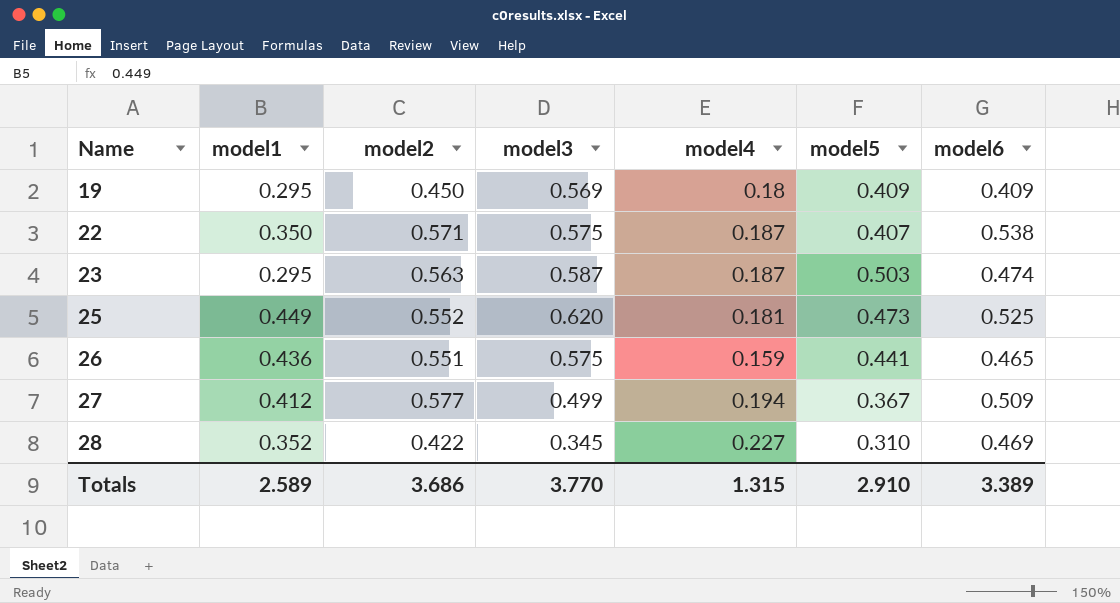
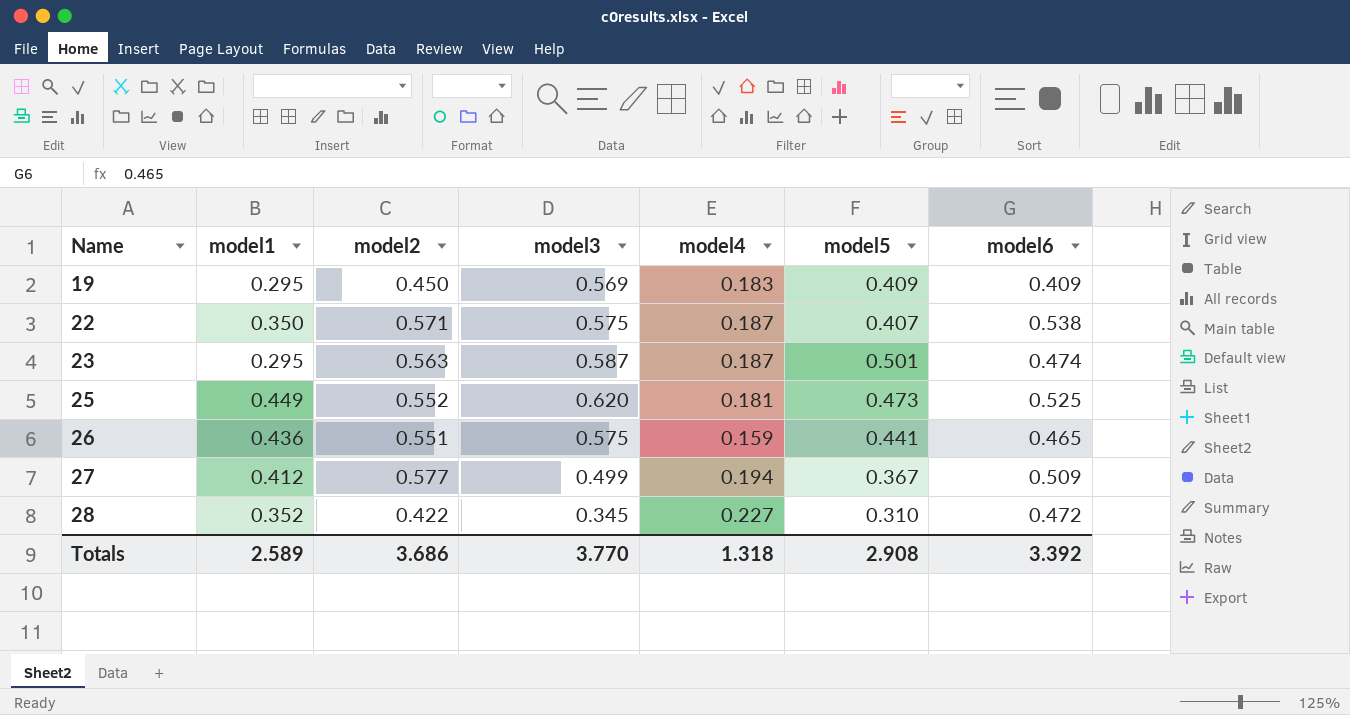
19 | model4: 0.18 -> 0.183
23 | model5: 0.503 -> 0.501
28 | model6: 0.469 -> 0.472
Totals | model4: 1.315 -> 1.318
Totals | model5: 2.910 -> 2.908
Totals | model6: 3.389 -> 3.392

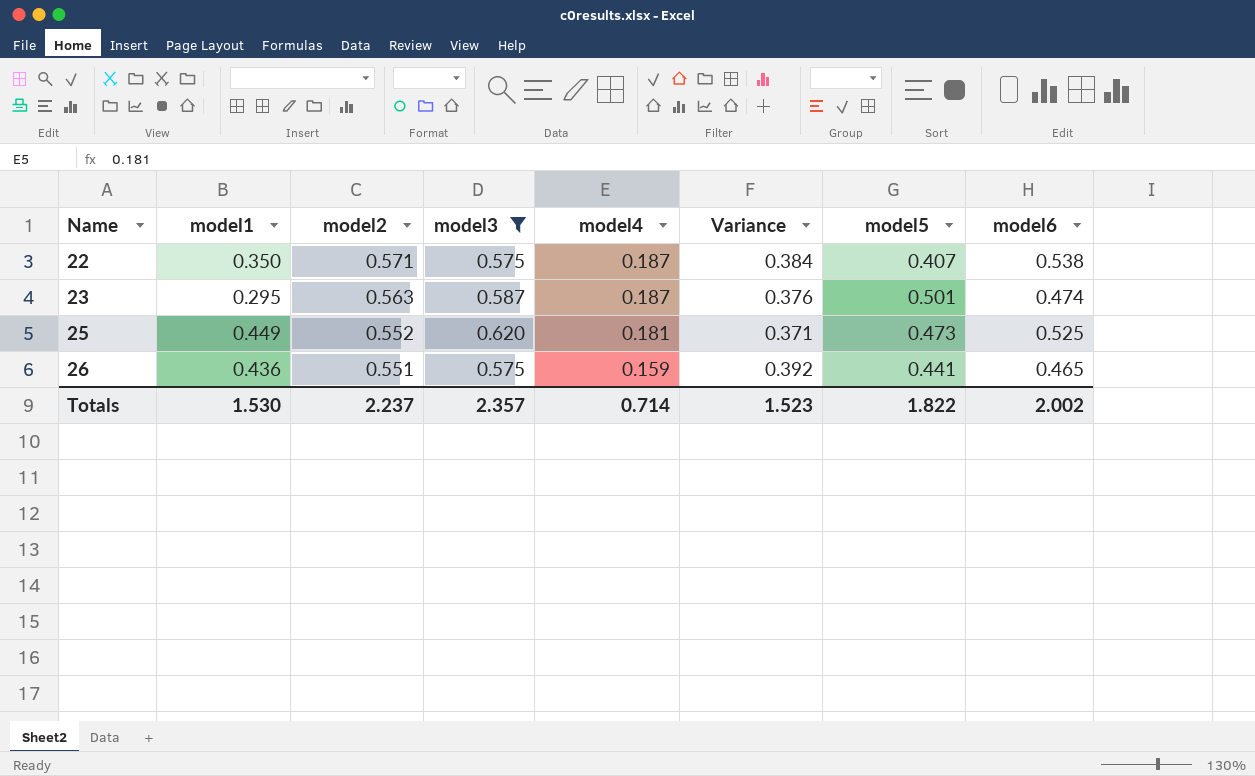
filter: none -> model3 >= 0.575
column Variance | formula: none -> [model2] - [model4]
Totals | model1: 2.589 -> 1.530
Totals | model2: 3.686 -> 2.237
Totals | model3: 3.770 -> 2.357
Totals | model4: 1.318 -> 0.714
Totals | model5: 2.908 -> 1.822
Totals | model6: 3.392 -> 2.002

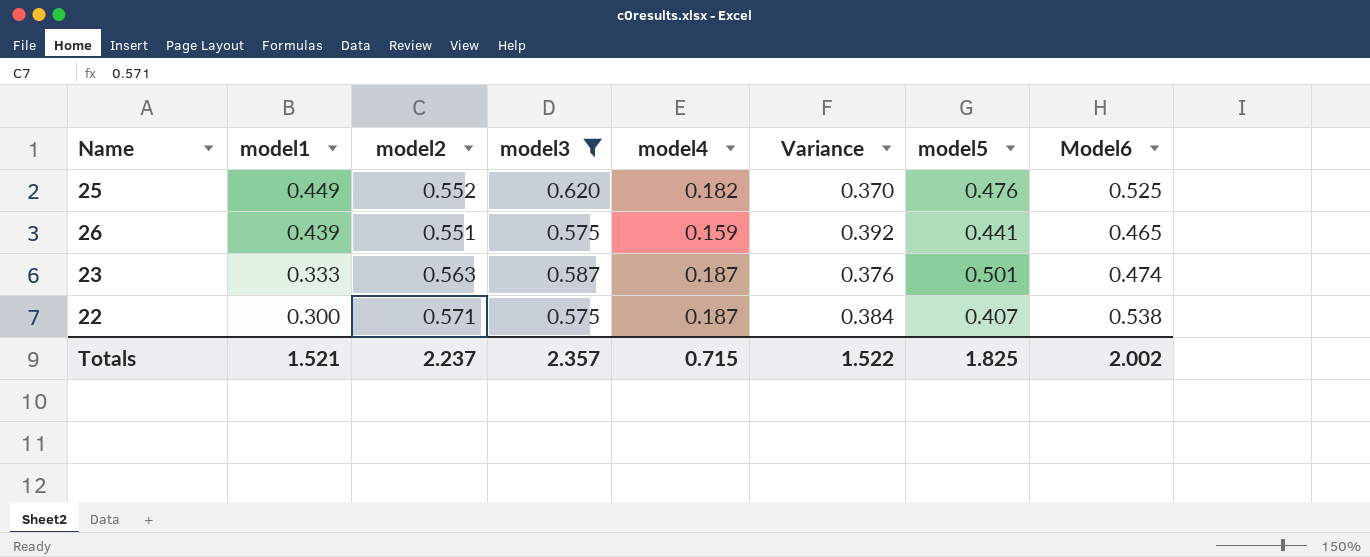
row order: Name ascending -> model1 descending
column name: model6 -> Model6
25 | model4: 0.181 -> 0.182
25 | Variance: 0.371 -> 0.370
25 | model5: 0.473 -> 0.476
26 | model1: 0.436 -> 0.439
23 | model1: 0.295 -> 0.333
22 | model1: 0.350 -> 0.300
Totals | model1: 1.530 -> 1.521
Totals | model4: 0.714 -> 0.715
Totals | Variance: 1.523 -> 1.522
Totals | model5: 1.822 -> 1.825

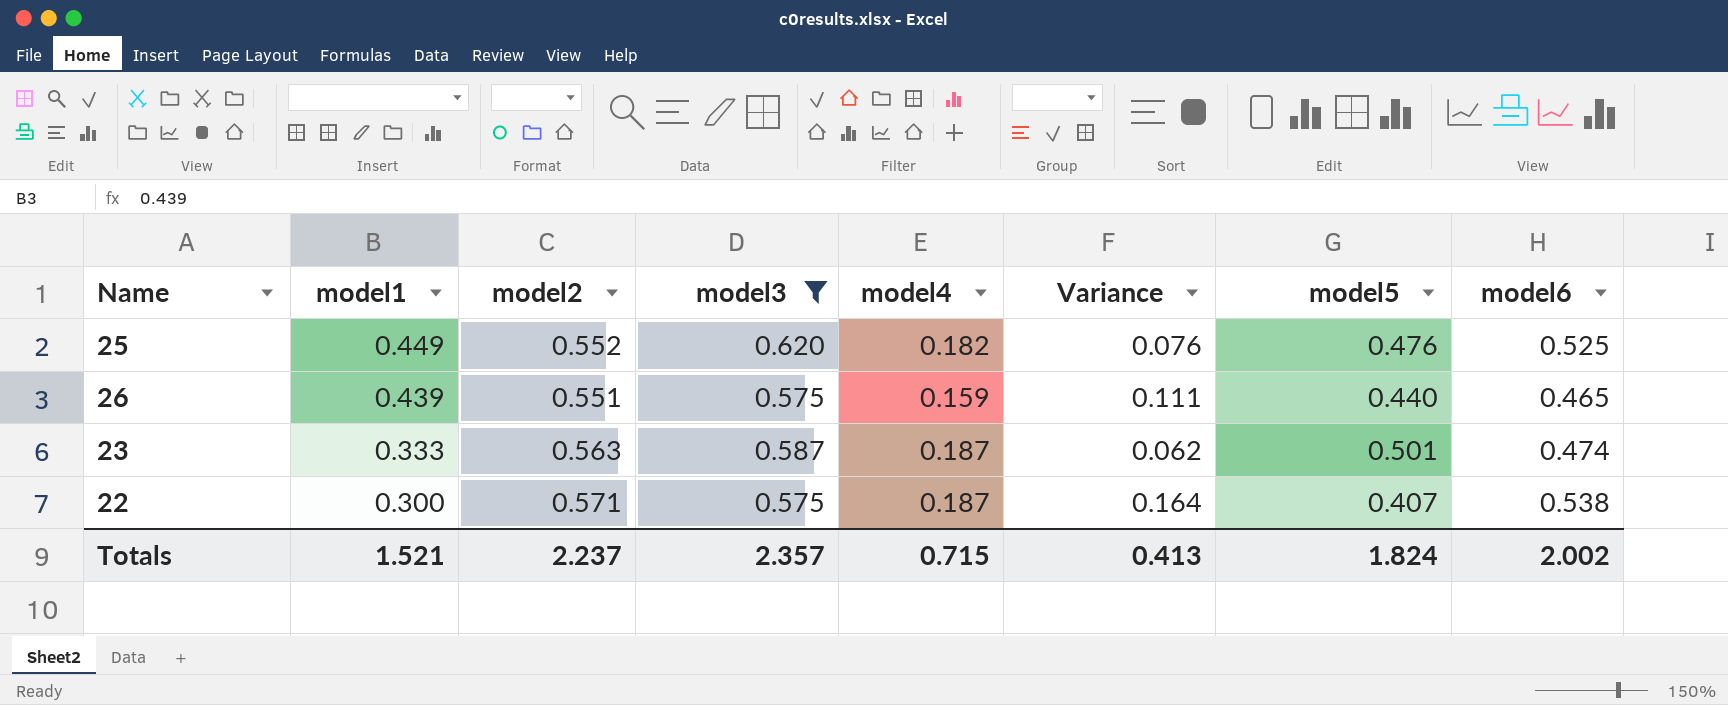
column Variance | formula: [model2] - [model4] -> [model2] - [model5]
column name: Model6 -> model6
26 | model5: 0.441 -> 0.440
Totals | Variance: 1.522 -> 0.413
Totals | model5: 1.825 -> 1.824

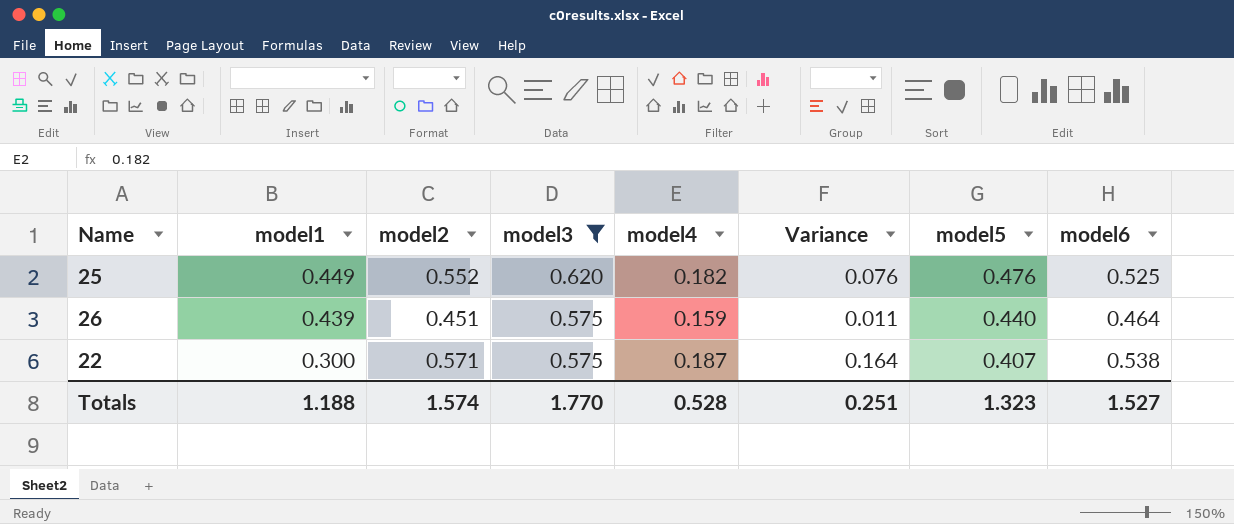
row 23: 0.333 | 0.563 | 0.587 | 0.187 | 0.062 | 0.501 | 0.474 -> none
26 | model2: 0.551 -> 0.451
26 | Variance: 0.111 -> 0.011
26 | model6: 0.465 -> 0.464
Totals | model1: 1.521 -> 1.188
Totals | model2: 2.237 -> 1.574
Totals | model3: 2.357 -> 1.770
Totals | model4: 0.715 -> 0.528
Totals | Variance: 0.413 -> 0.251
Totals | model5: 1.824 -> 1.323
Totals | model6: 2.002 -> 1.527

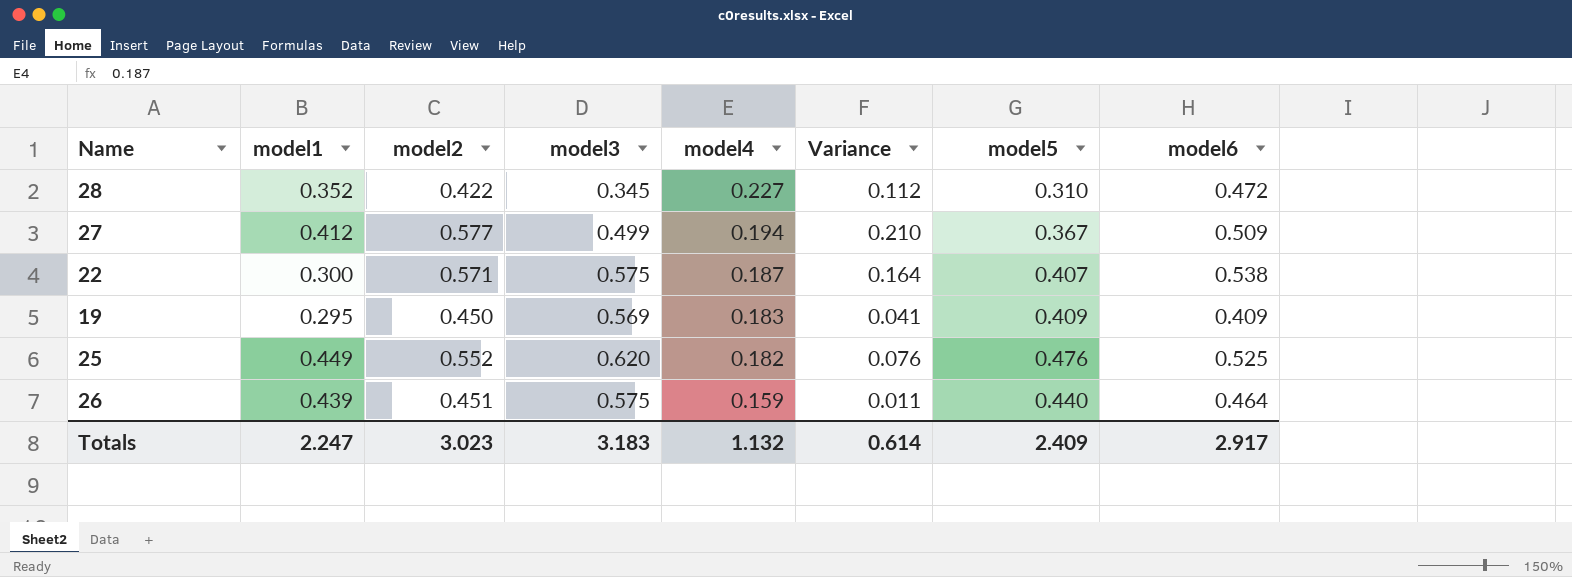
filter: model3 >= 0.575 -> none
row order: model1 descending -> model4 descending
Totals | model1: 1.188 -> 2.247
Totals | model2: 1.574 -> 3.023
Totals | model3: 1.770 -> 3.183
Totals | model4: 0.528 -> 1.132
Totals | Variance: 0.251 -> 0.614
Totals | model5: 1.323 -> 2.409
Totals | model6: 1.527 -> 2.917

